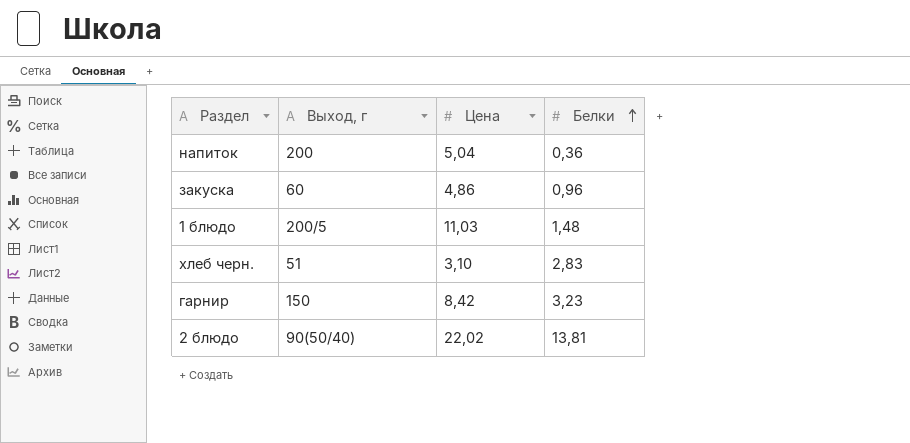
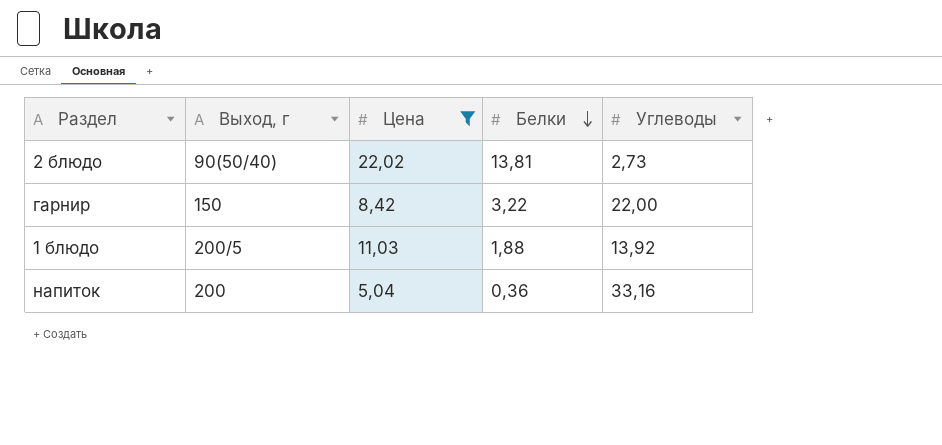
filter: none -> Цена >= 5,04
row order: Белки ascending -> Белки descending
column Углеводы | position: none -> 5
гарнир | Белки: 3,23 -> 3,22
1 блюдо | Белки: 1,48 -> 1,88

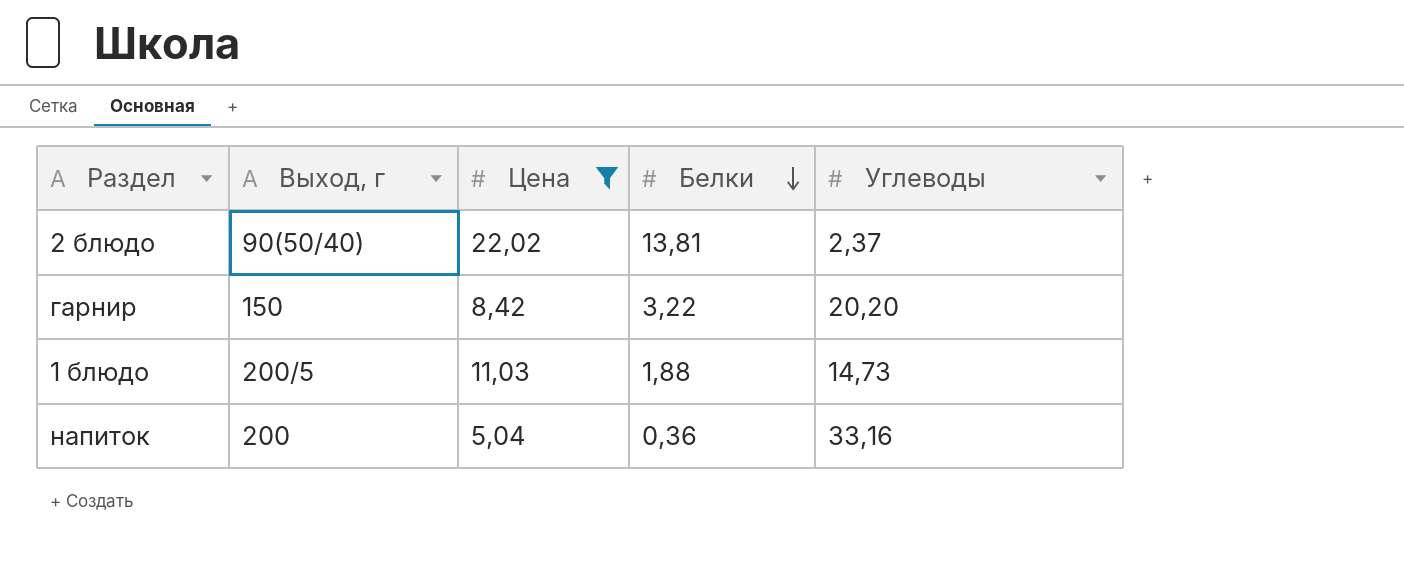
2 блюдо | Углеводы: 2,73 -> 2,37
гарнир | Углеводы: 22,00 -> 20,20
1 блюдо | Углеводы: 13,92 -> 14,73

